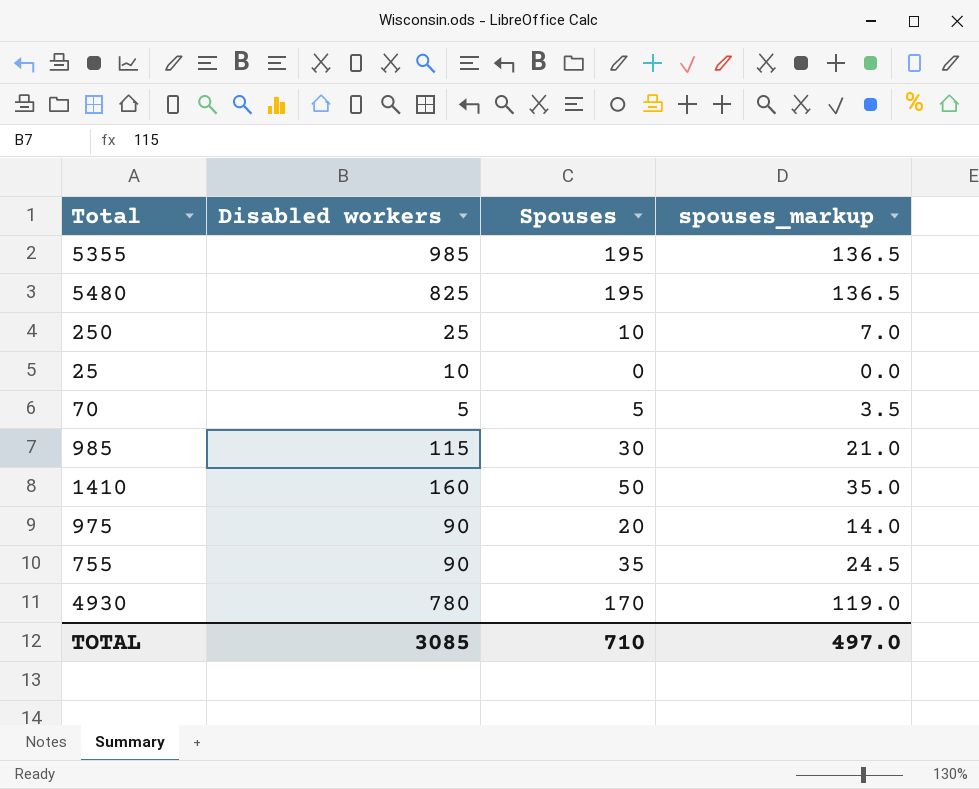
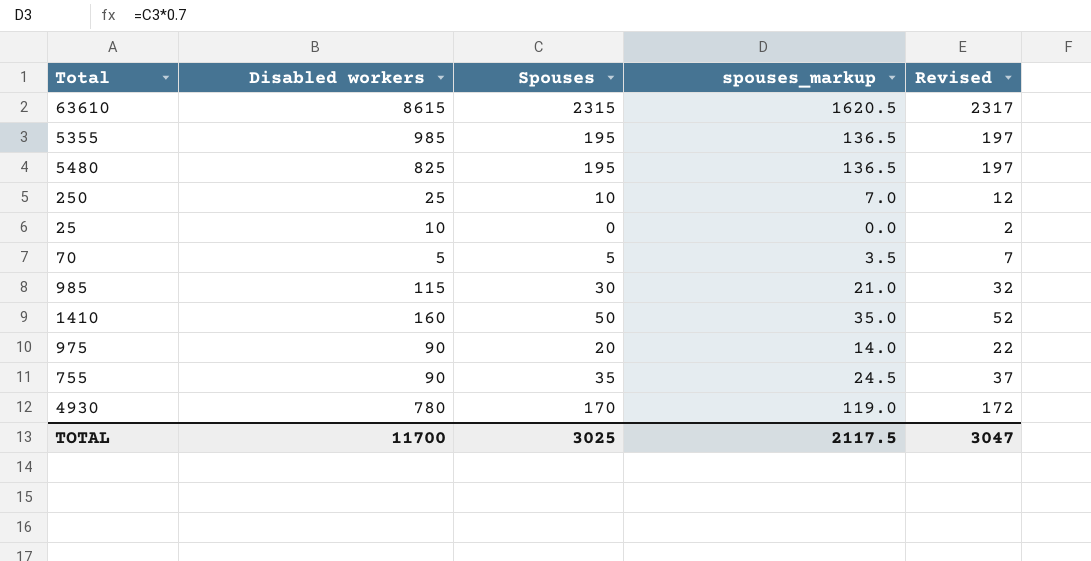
column Revised | formula: none -> [Spouses] + 2
row 63610: none -> 8615 | 2315 | 1620.5 | 2317
TOTAL | Disabled workers: 3085 -> 11700
TOTAL | Spouses: 710 -> 3025
TOTAL | spouses_markup: 497.0 -> 2117.5

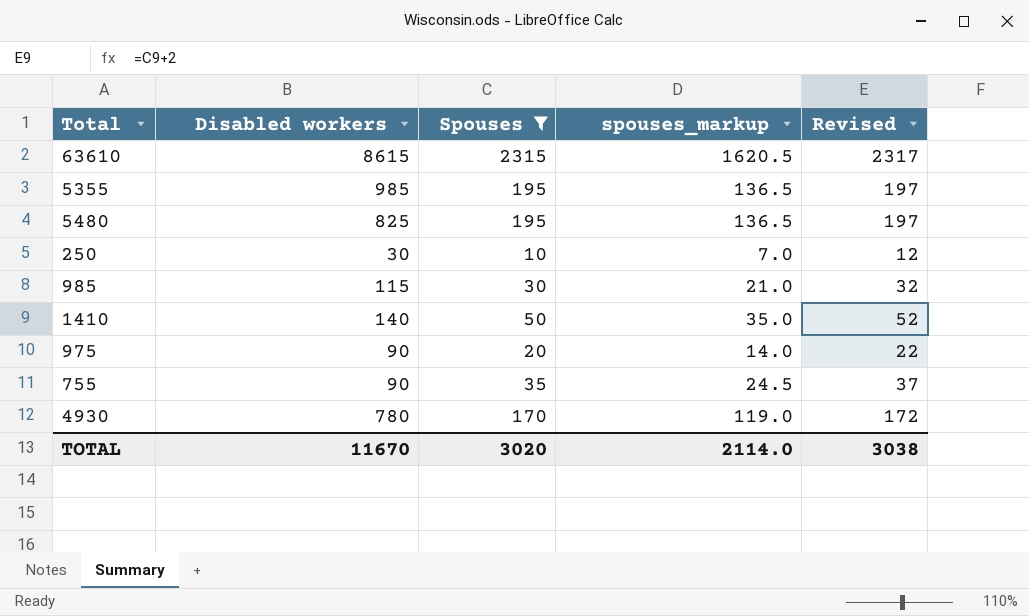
filter: none -> Spouses >= 10
250 | Disabled workers: 25 -> 30
1410 | Disabled workers: 160 -> 140
TOTAL | Disabled workers: 11700 -> 11670
TOTAL | Spouses: 3025 -> 3020
TOTAL | spouses_markup: 2117.5 -> 2114.0
TOTAL | Revised: 3047 -> 3038

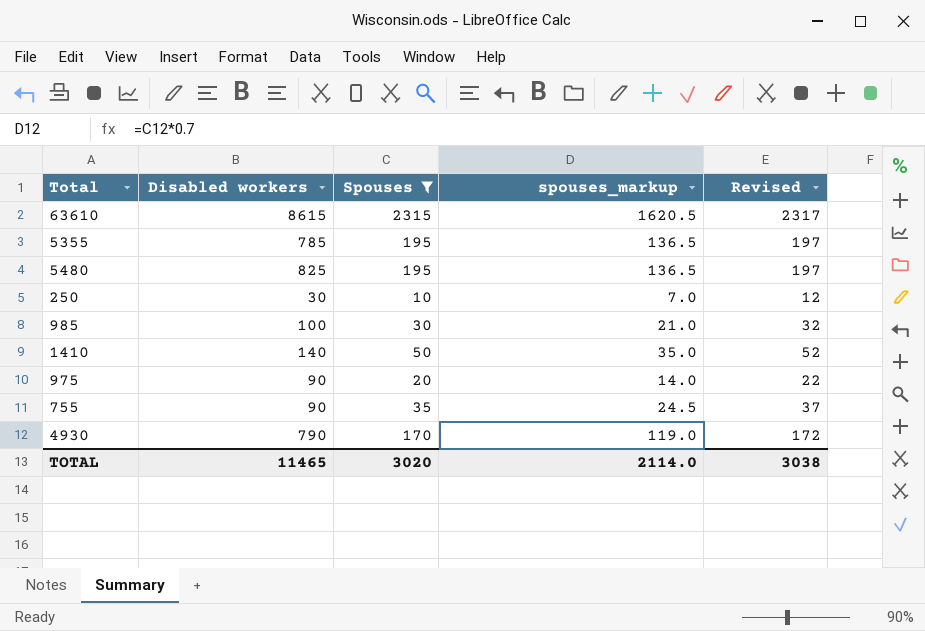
5355 | Disabled workers: 985 -> 785
985 | Disabled workers: 115 -> 100
4930 | Disabled workers: 780 -> 790
TOTAL | Disabled workers: 11670 -> 11465

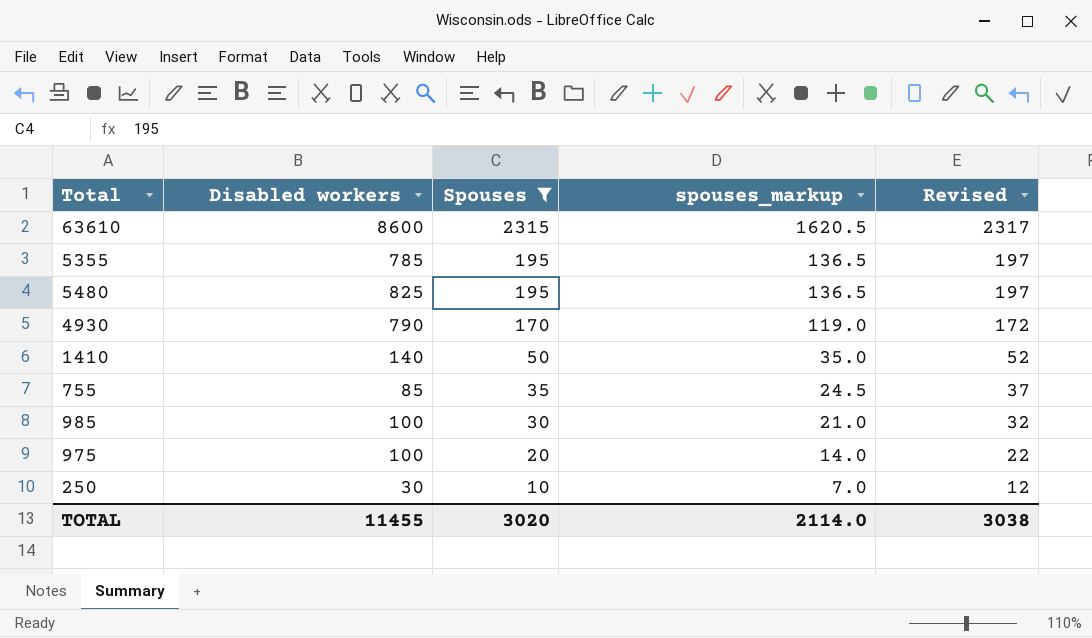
row order: none -> Spouses descending
63610 | Disabled workers: 8615 -> 8600
755 | Disabled workers: 90 -> 85
975 | Disabled workers: 90 -> 100
TOTAL | Disabled workers: 11465 -> 11455

